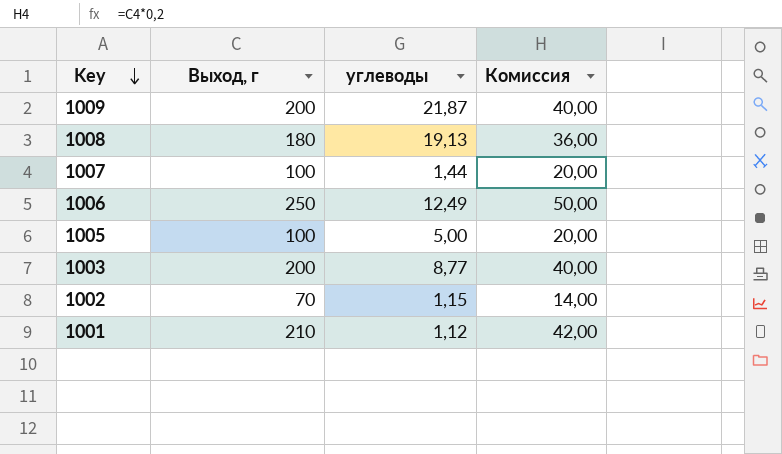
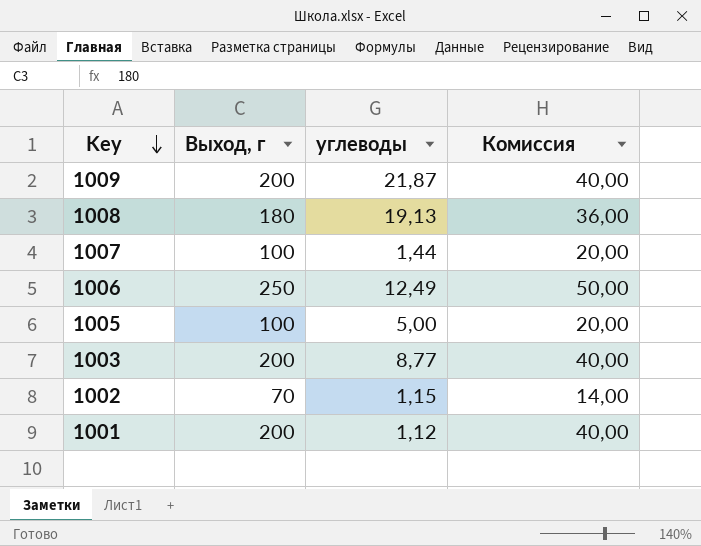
1001 | Выход, г: 210 -> 200
1001 | Комиссия: 42,00 -> 40,00

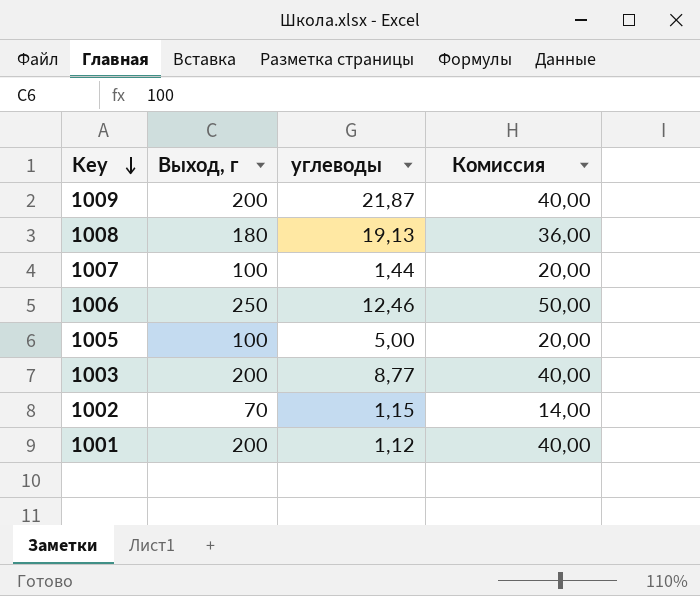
1006 | углеводы: 12,49 -> 12,46

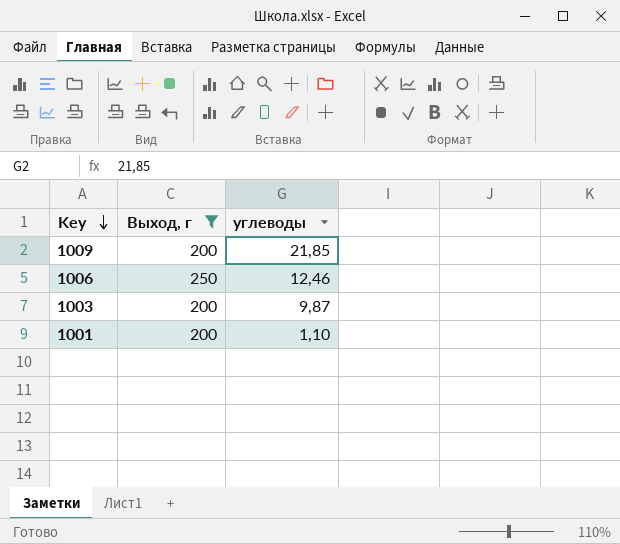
filter: none -> Выход, г >= 200
column Комиссия | formula: [Выход, г] * 0,2 -> none
1009 | углеводы: 21,87 -> 21,85
1003 | углеводы: 8,77 -> 9,87
1001 | углеводы: 1,12 -> 1,10

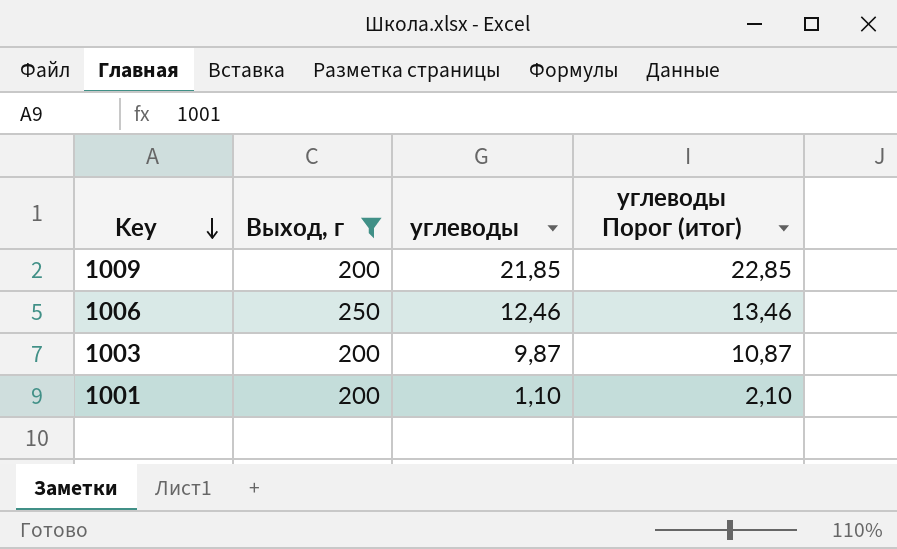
column углеводы Порог (итог) | formula: none -> [углеводы] + 1

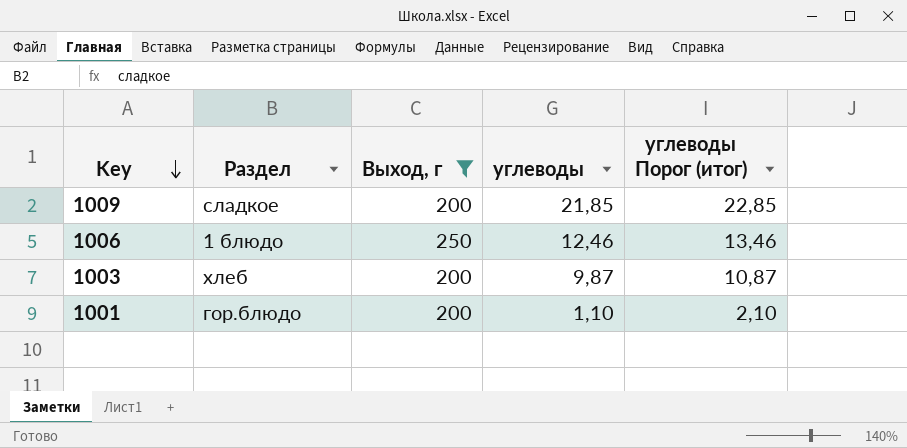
column Раздел | position: none -> 2

